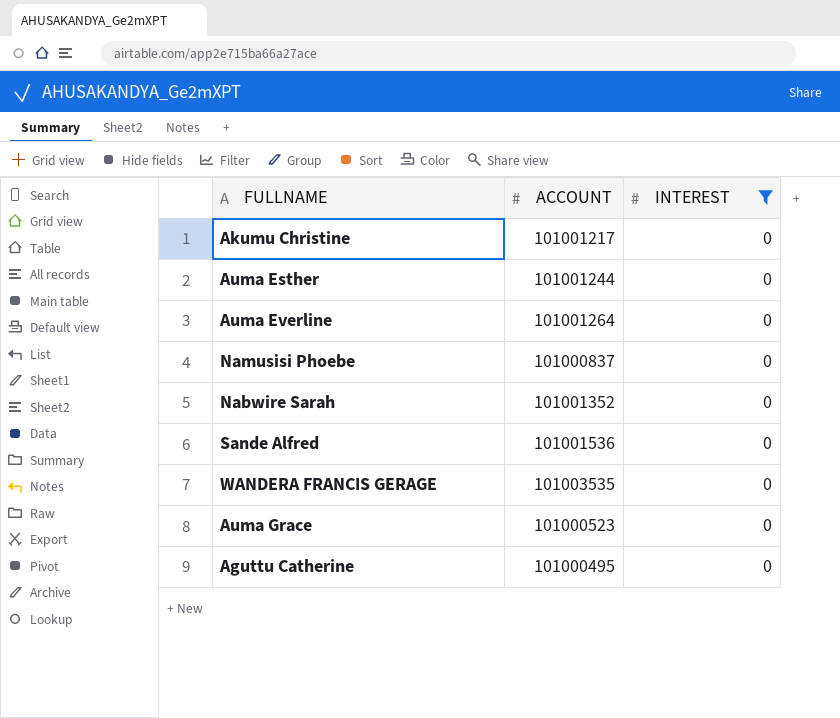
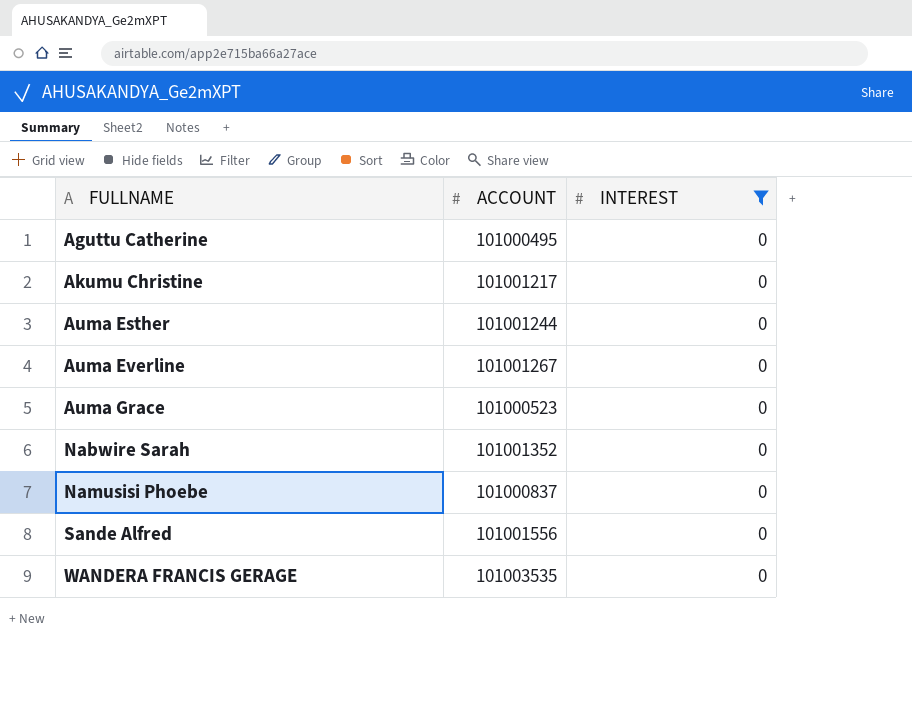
row order: none -> FULLNAME ascending
Auma Everline | ACCOUNT: 101001264 -> 101001267
Sande Alfred | ACCOUNT: 101001536 -> 101001556

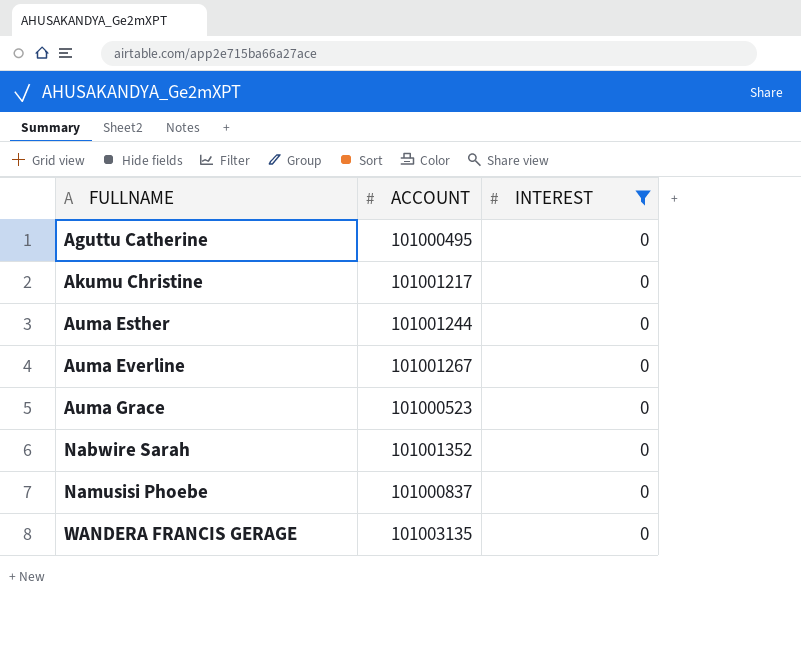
row Sande Alfred: 101001556 | 0 -> none
WANDERA FRANCIS GERAGE | ACCOUNT: 101003535 -> 101003135

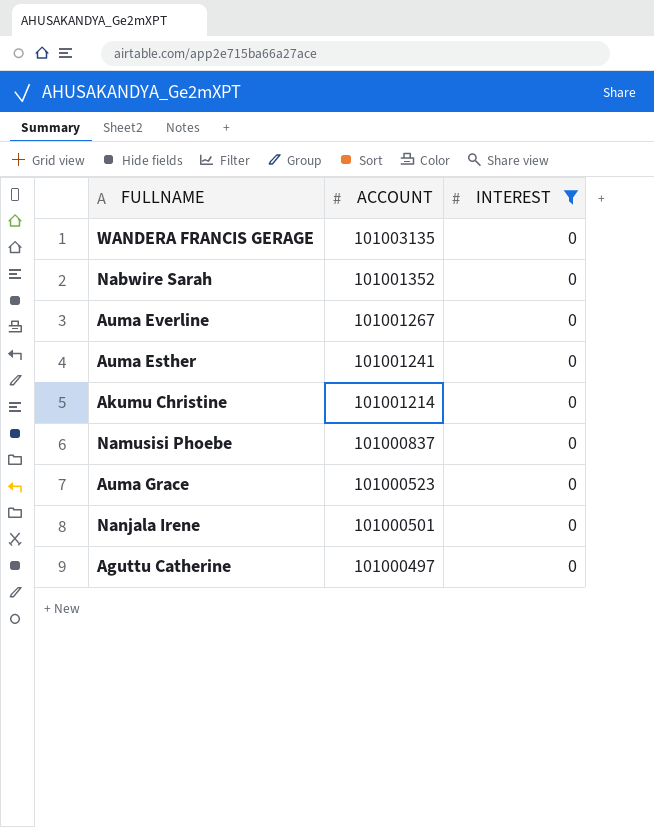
row order: FULLNAME ascending -> ACCOUNT descending
Auma Esther | ACCOUNT: 101001244 -> 101001241
Akumu Christine | ACCOUNT: 101001217 -> 101001214
row Nanjala Irene: none -> 101000501 | 0
Aguttu Catherine | ACCOUNT: 101000495 -> 101000497

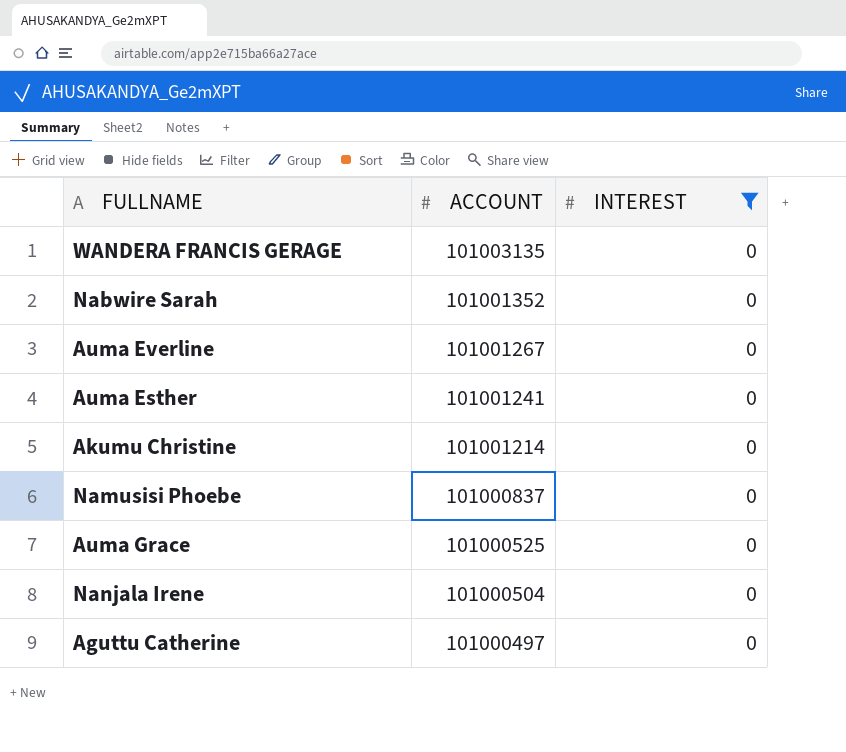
Auma Grace | ACCOUNT: 101000523 -> 101000525
Nanjala Irene | ACCOUNT: 101000501 -> 101000504

